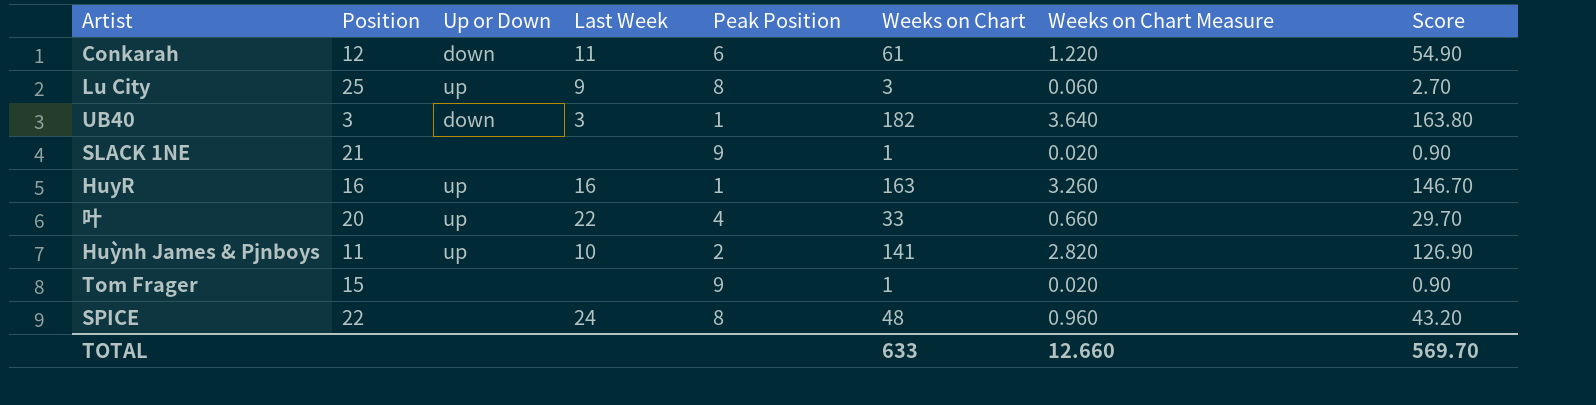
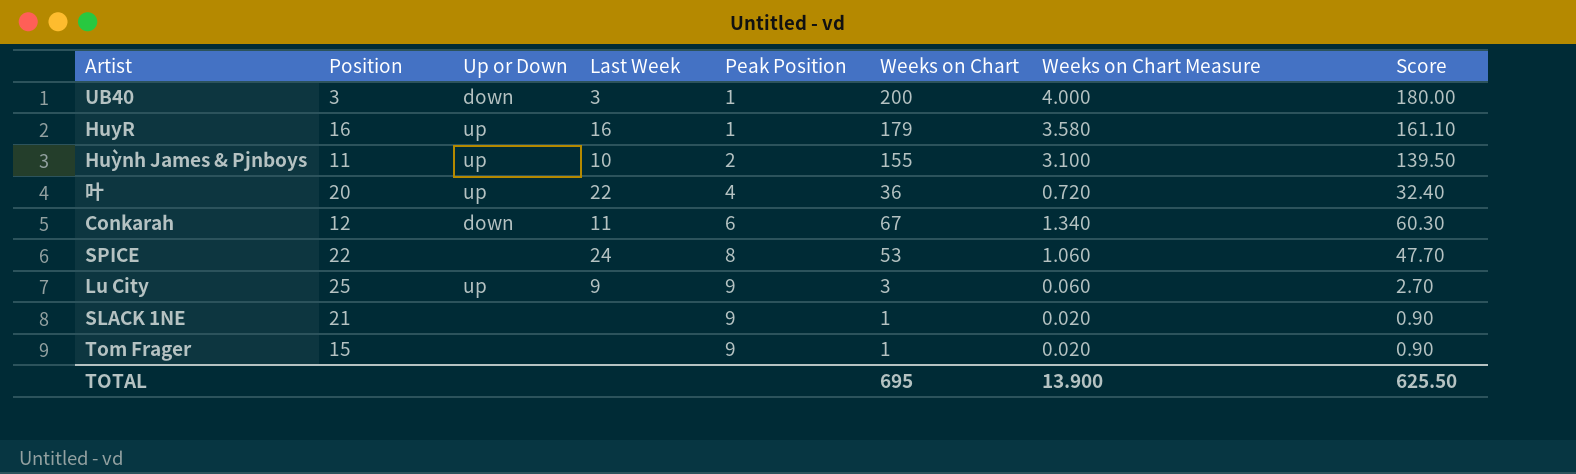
row order: none -> Peak Position ascending
UB40 | Weeks on Chart: 182 -> 200
UB40 | Weeks on Chart Measure: 3.640 -> 4.000
UB40 | Score: 163.80 -> 180.00
HuyR | Weeks on Chart: 163 -> 179
HuyR | Weeks on Chart Measure: 3.260 -> 3.580
HuyR | Score: 146.70 -> 161.10
Huỳnh James & Pjnboys | Weeks on Chart: 141 -> 155
Huỳnh James & Pjnboys | Weeks on Chart Measure: 2.820 -> 3.100
Huỳnh James & Pjnboys | Score: 126.90 -> 139.50
叶 | Weeks on Chart: 33 -> 36
叶 | Weeks on Chart Measure: 0.660 -> 0.720
叶 | Score: 29.70 -> 32.40
Conkarah | Weeks on Chart: 61 -> 67
Conkarah | Weeks on Chart Measure: 1.220 -> 1.340
Conkarah | Score: 54.90 -> 60.30
SPICE | Weeks on Chart: 48 -> 53
SPICE | Weeks on Chart Measure: 0.960 -> 1.060
SPICE | Score: 43.20 -> 47.70
Lu City | Peak Position: 8 -> 9
TOTAL | Weeks on Chart: 633 -> 695
TOTAL | Weeks on Chart Measure: 12.660 -> 13.900
TOTAL | Score: 569.70 -> 625.50

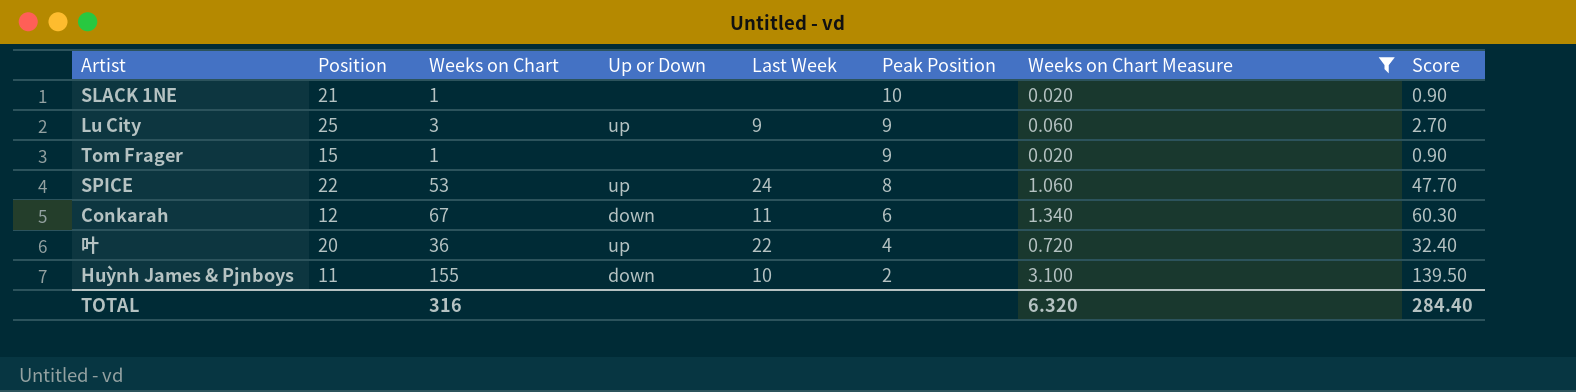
filter: none -> Weeks on Chart Measure <= 3.100
row order: Peak Position ascending -> Peak Position descending
column Weeks on Chart | position: 6 -> 3
SLACK 1NE | Peak Position: 9 -> 10
SPICE | Up or Down: none -> up
Huỳnh James & Pjnboys | Up or Down: up -> down
TOTAL | Weeks on Chart: 695 -> 316
TOTAL | Weeks on Chart Measure: 13.900 -> 6.320
TOTAL | Score: 625.50 -> 284.40

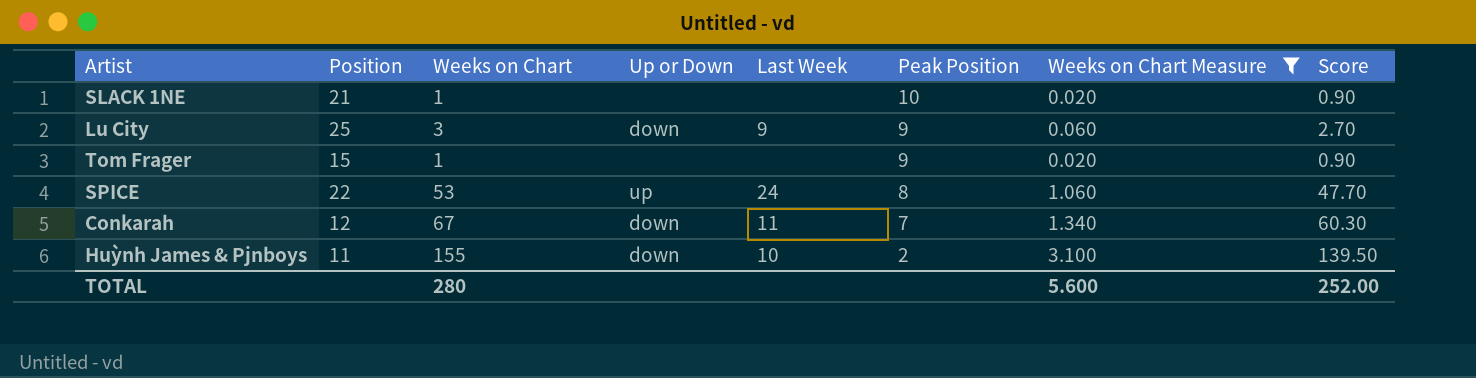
row 叶: 20 | 36 | up | 22 | 4 | 0.720 | 32.40 -> none
Lu City | Up or Down: up -> down
Conkarah | Peak Position: 6 -> 7
TOTAL | Weeks on Chart: 316 -> 280
TOTAL | Weeks on Chart Measure: 6.320 -> 5.600
TOTAL | Score: 284.40 -> 252.00

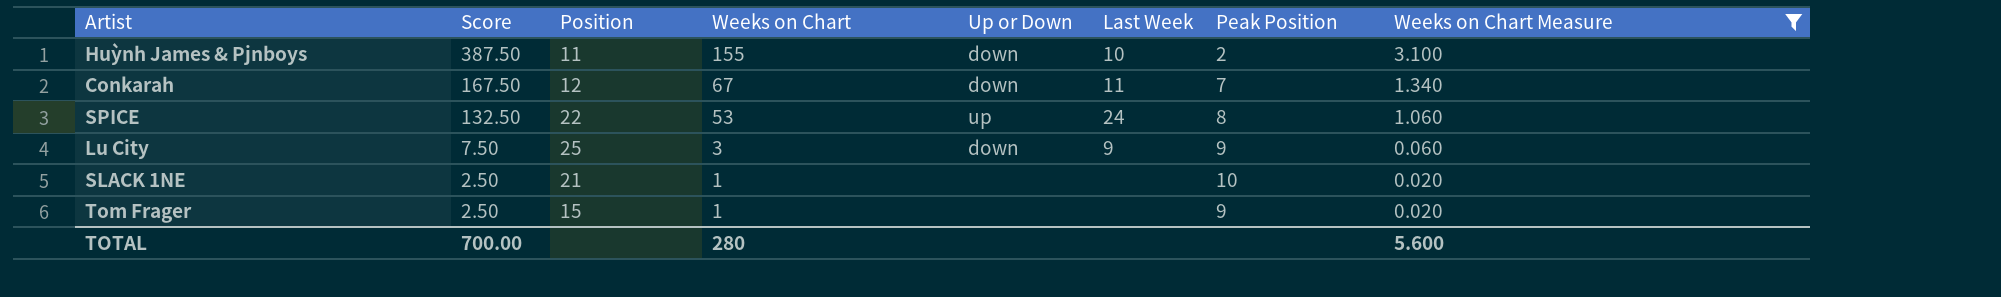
row order: Peak Position descending -> Score descending
column Score | formula: [Weeks on Chart] * 0.9 -> [Weeks on Chart] * 2.5
column Score | position: 8 -> 2
TOTAL | Score: 252.00 -> 700.00

